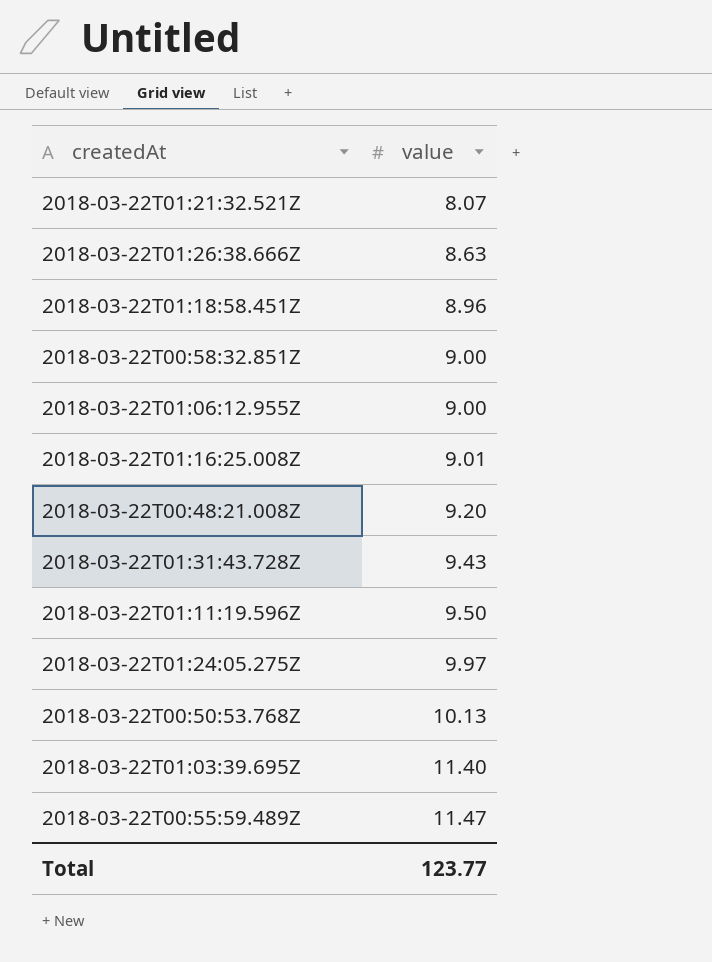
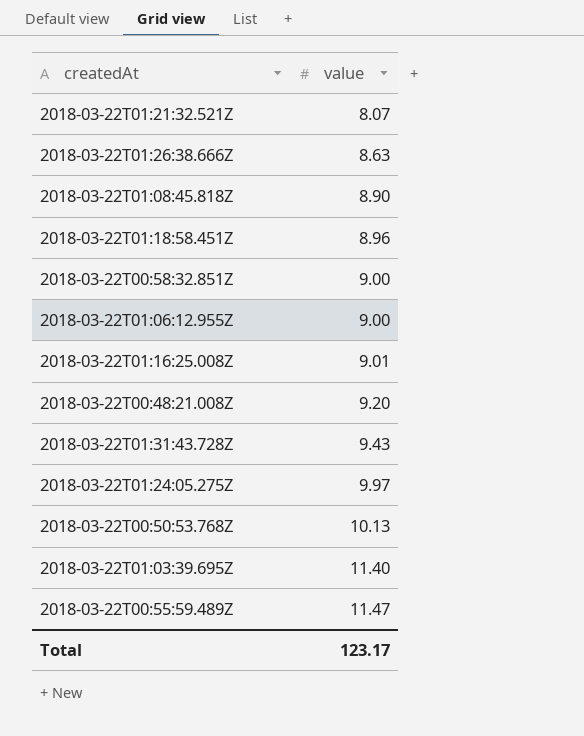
row 2018-03-22T01:11:19.596Z: 9.50 -> none
row 2018-03-22T01:08:45.818Z: none -> 8.90
Total | value: 123.77 -> 123.17

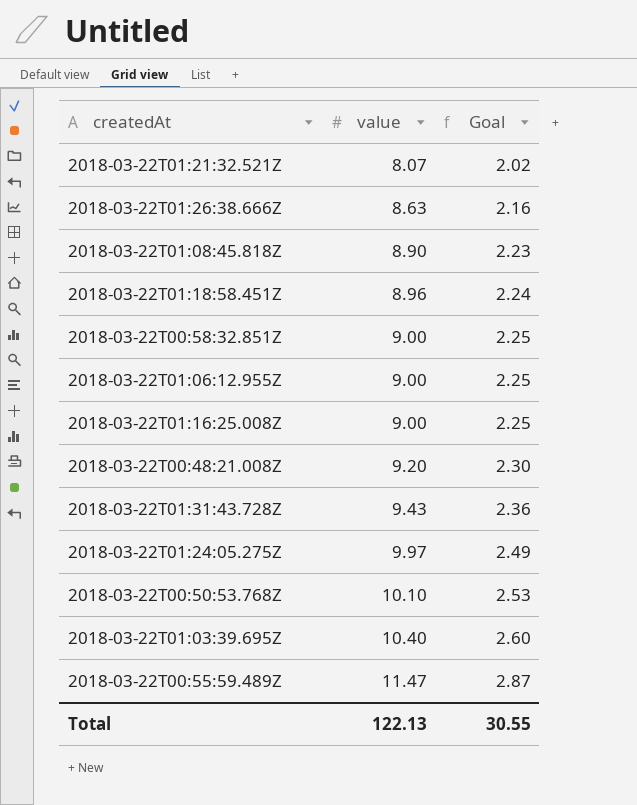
column Goal | formula: none -> [value] * 0.25
2018-03-22T01:16:25.008Z | value: 9.01 -> 9.00
2018-03-22T00:50:53.768Z | value: 10.13 -> 10.10
2018-03-22T01:03:39.695Z | value: 11.40 -> 10.40
Total | value: 123.17 -> 122.13

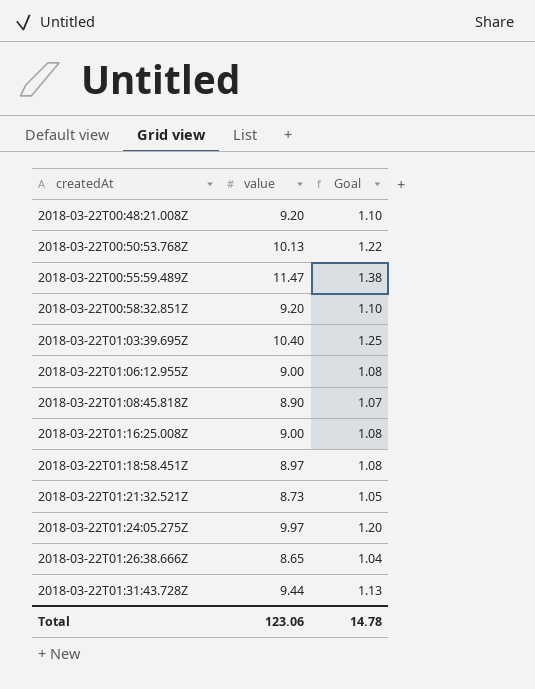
row order: value ascending -> createdAt ascending
column Goal | formula: [value] * 0.25 -> [value] * 0.12
2018-03-22T00:50:53.768Z | value: 10.10 -> 10.13
2018-03-22T00:58:32.851Z | value: 9.00 -> 9.20
2018-03-22T01:18:58.451Z | value: 8.96 -> 8.97
2018-03-22T01:21:32.521Z | value: 8.07 -> 8.73
2018-03-22T01:26:38.666Z | value: 8.63 -> 8.65
2018-03-22T01:31:43.728Z | value: 9.43 -> 9.44
Total | value: 122.13 -> 123.06
Total | Goal: 30.55 -> 14.78

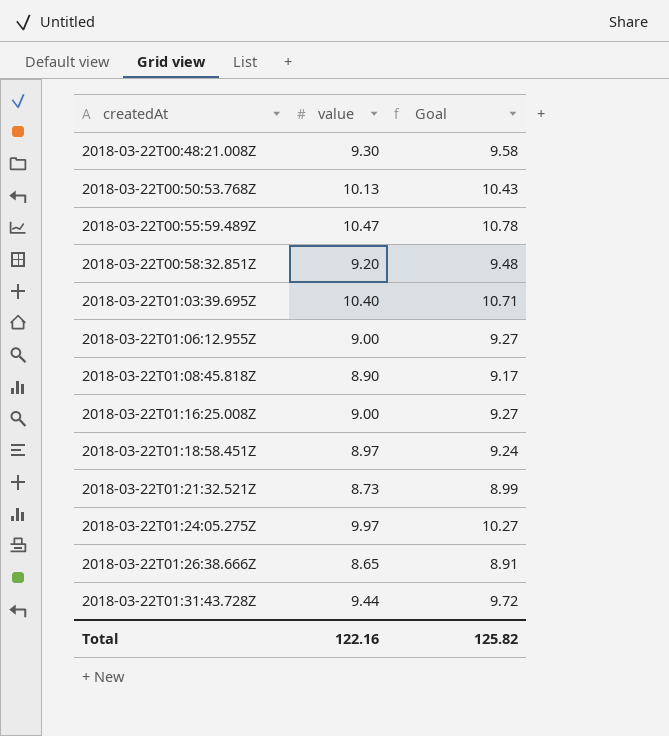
column Goal | formula: [value] * 0.12 -> [value] * 1.03
2018-03-22T00:48:21.008Z | value: 9.20 -> 9.30
2018-03-22T00:55:59.489Z | value: 11.47 -> 10.47
Total | value: 123.06 -> 122.16
Total | Goal: 14.78 -> 125.82

